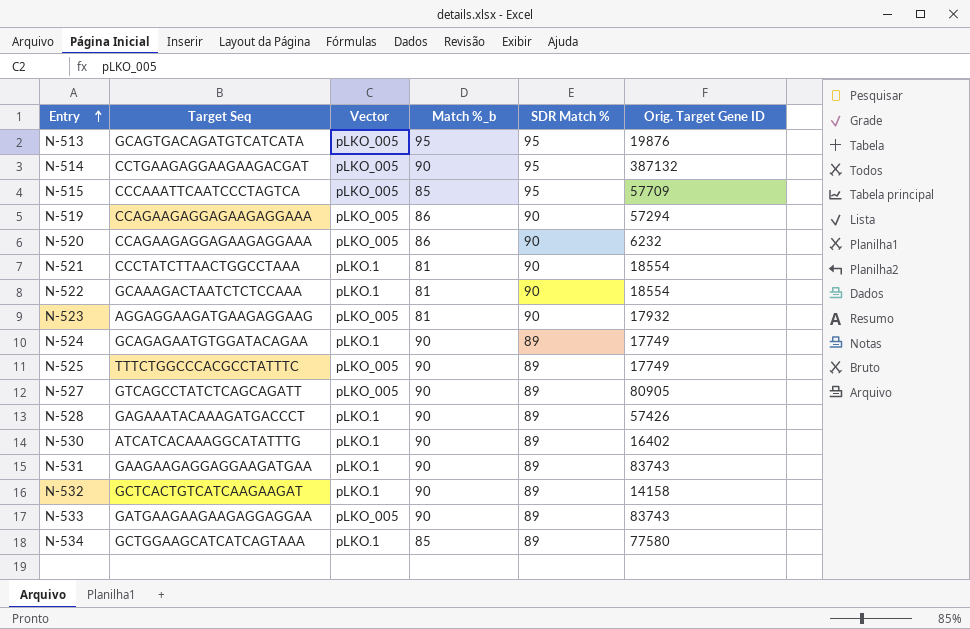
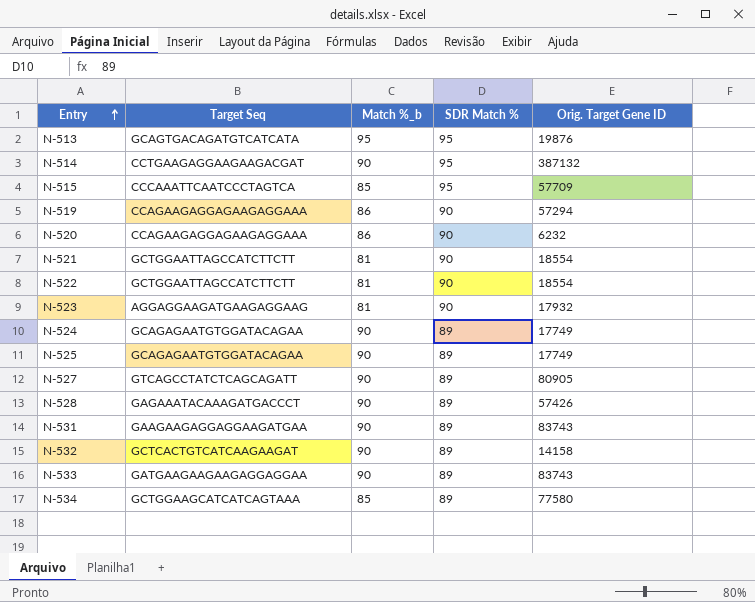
column Vector | position: 3 -> none
row N-530: ATCATCACAAAGGCATATTTG | pLKO.1 | 90 | 89 | 16402 -> none
N-521 | Target Seq: CCCTATCTTAACTGGCCTAAA -> GCTGGAATTAGCCATCTTCTT
N-522 | Target Seq: GCAAAGACTAATCTCTCCAAA -> GCTGGAATTAGCCATCTTCTT
N-525 | Target Seq: TTTCTGGCCCACGCCTATTTC -> GCAGAGAATGTGGATACAGAA

